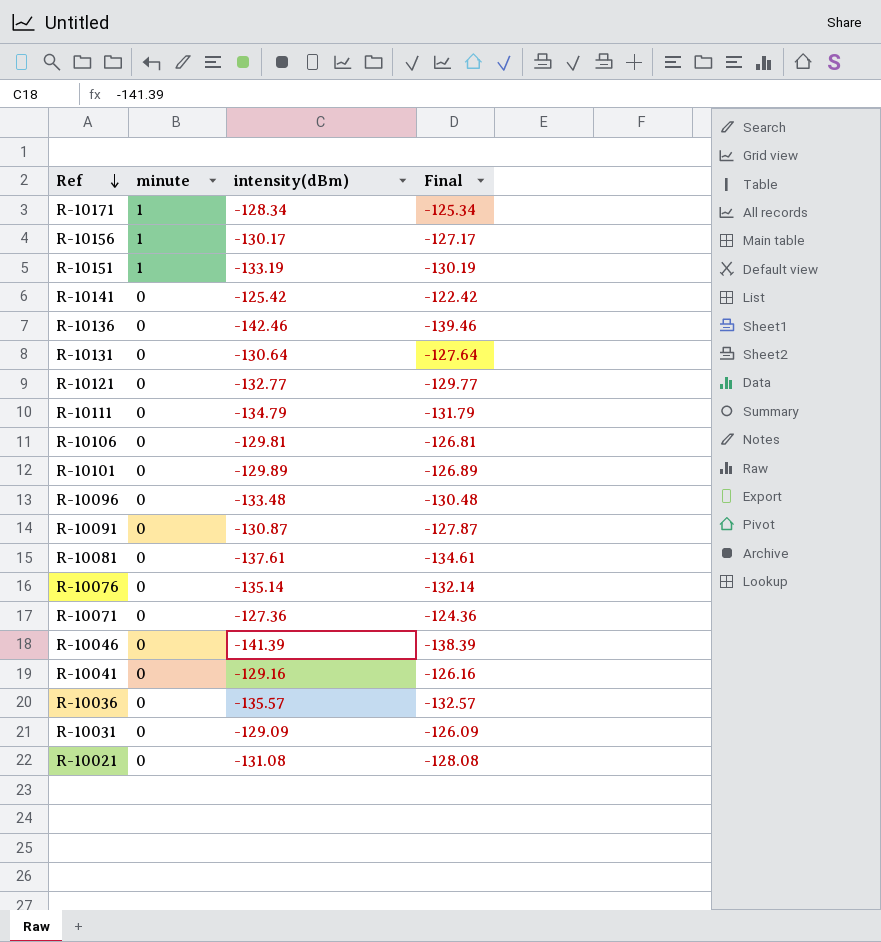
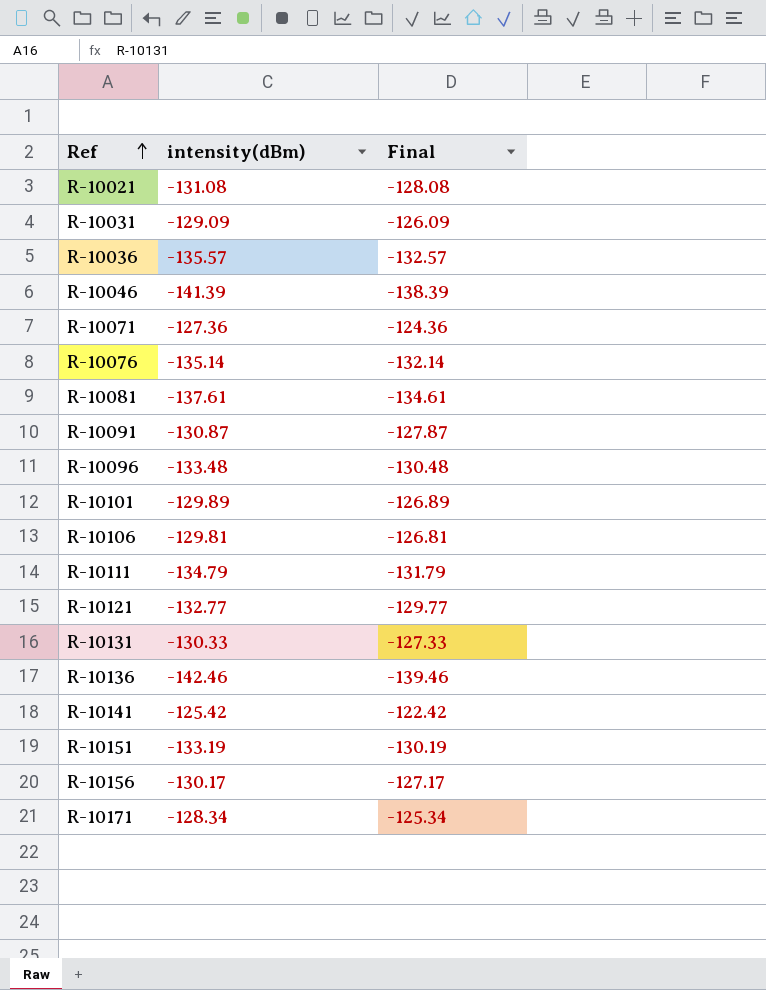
row order: Ref descending -> Ref ascending
column minute | position: 2 -> none
row R-10041: 0 | -129.16 | -126.16 -> none
R-10131 | intensity(dBm): -130.64 -> -130.33
R-10131 | Final: -127.64 -> -127.33

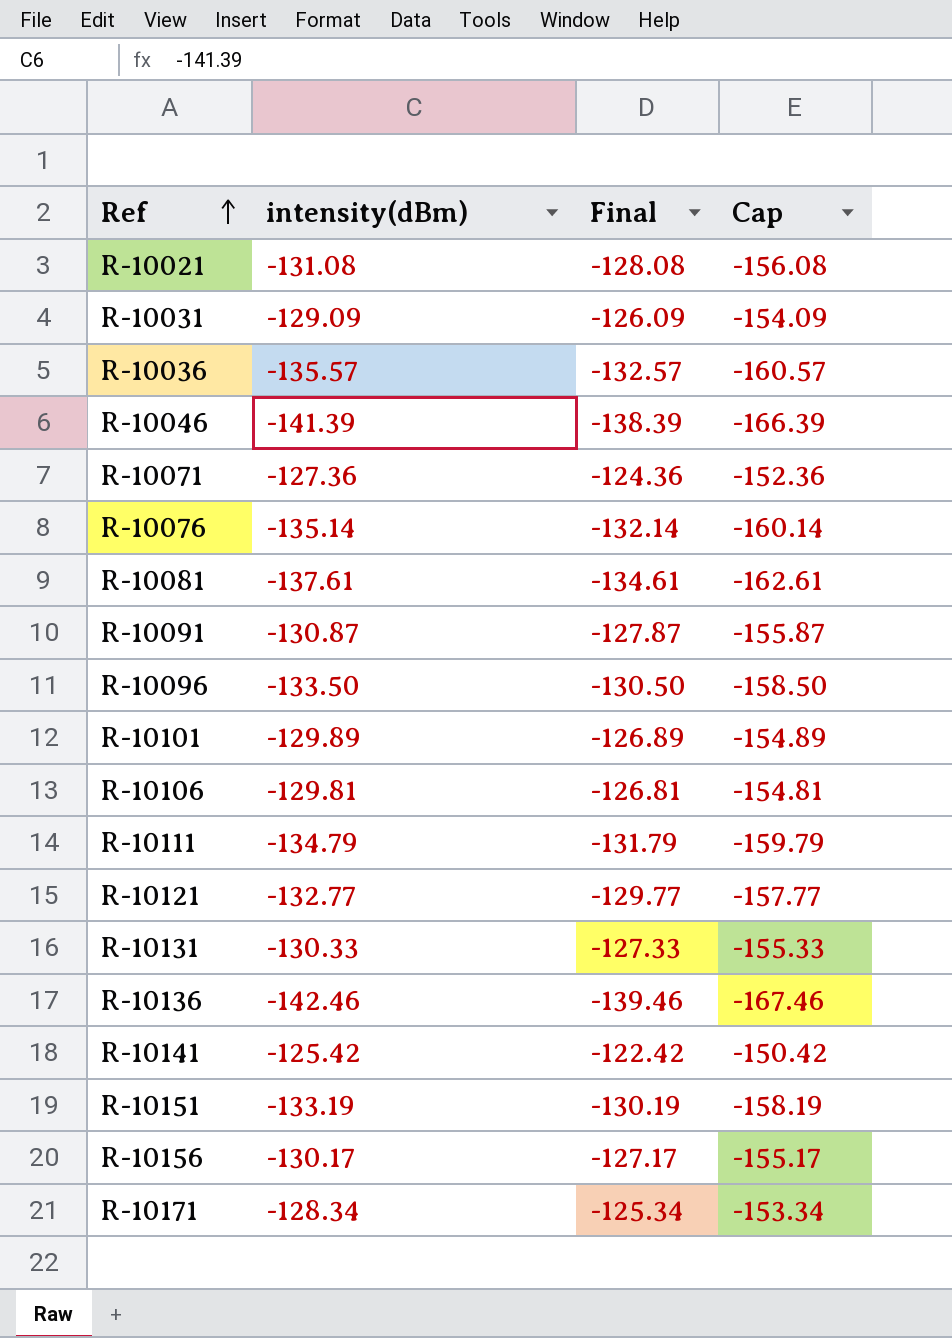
column Cap | formula: none -> [intensity(dBm)] - 25
R-10096 | intensity(dBm): -133.48 -> -133.50
R-10096 | Final: -130.48 -> -130.50

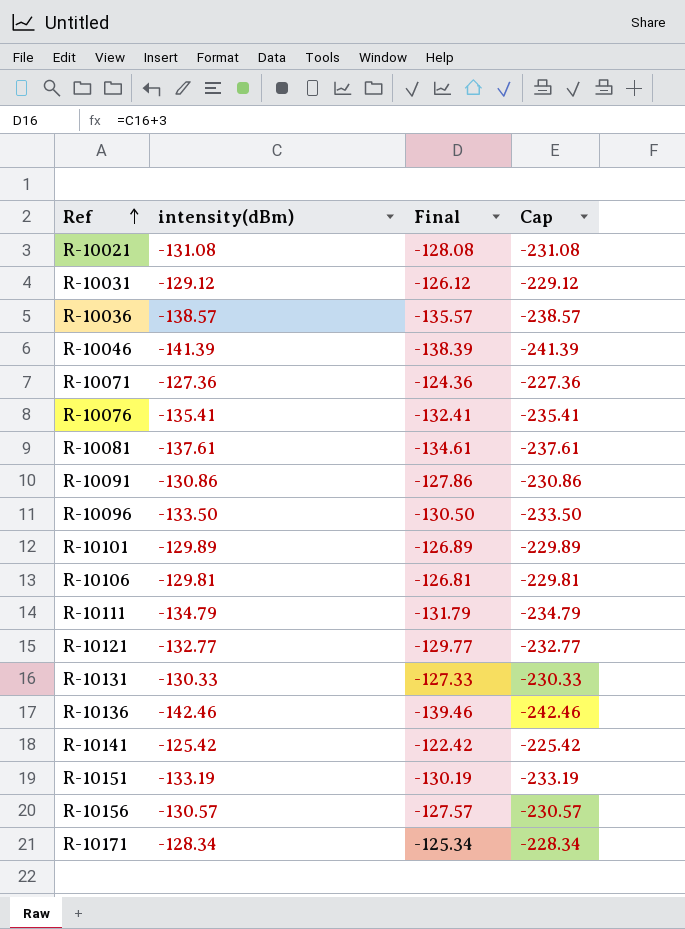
column Cap | formula: [intensity(dBm)] - 25 -> [intensity(dBm)] - 100
R-10031 | intensity(dBm): -129.09 -> -129.12
R-10031 | Final: -126.09 -> -126.12
R-10036 | intensity(dBm): -135.57 -> -138.57
R-10036 | Final: -132.57 -> -135.57
R-10076 | intensity(dBm): -135.14 -> -135.41
R-10076 | Final: -132.14 -> -132.41
R-10091 | intensity(dBm): -130.87 -> -130.86
R-10091 | Final: -127.87 -> -127.86
R-10156 | intensity(dBm): -130.17 -> -130.57
R-10156 | Final: -127.17 -> -127.57

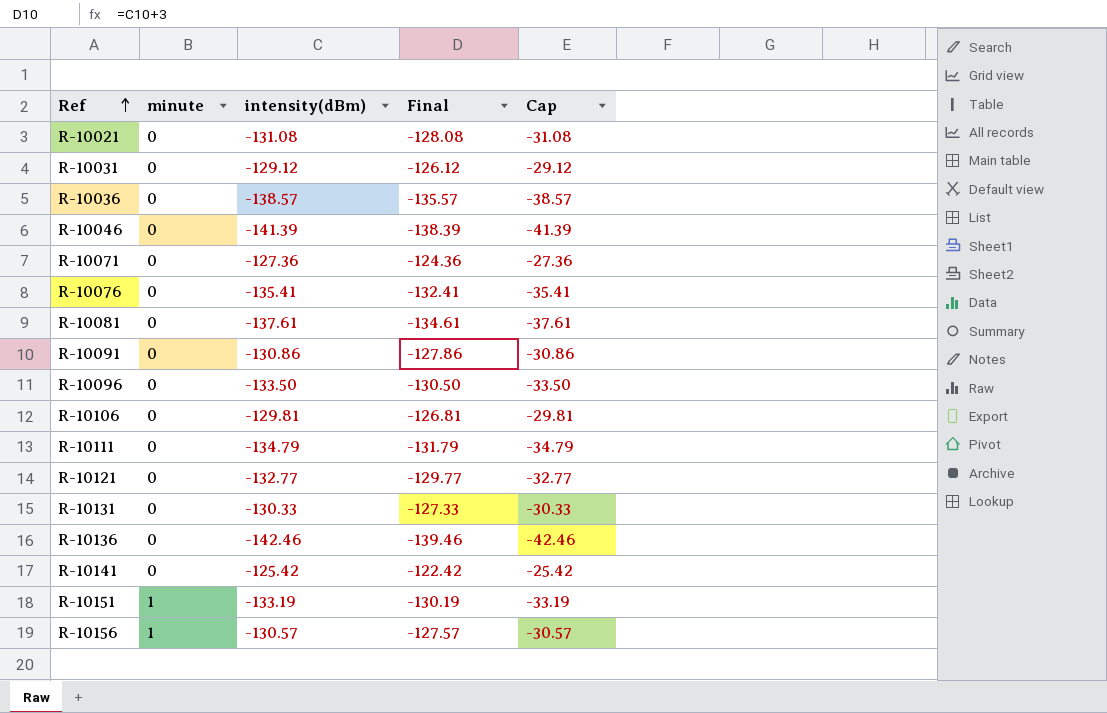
column minute | position: none -> 2
column Cap | formula: [intensity(dBm)] - 100 -> [intensity(dBm)] + 100
row R-10101: -129.89 | -126.89 | -229.89 -> none
row R-10171: -128.34 | -125.34 | -228.34 -> none

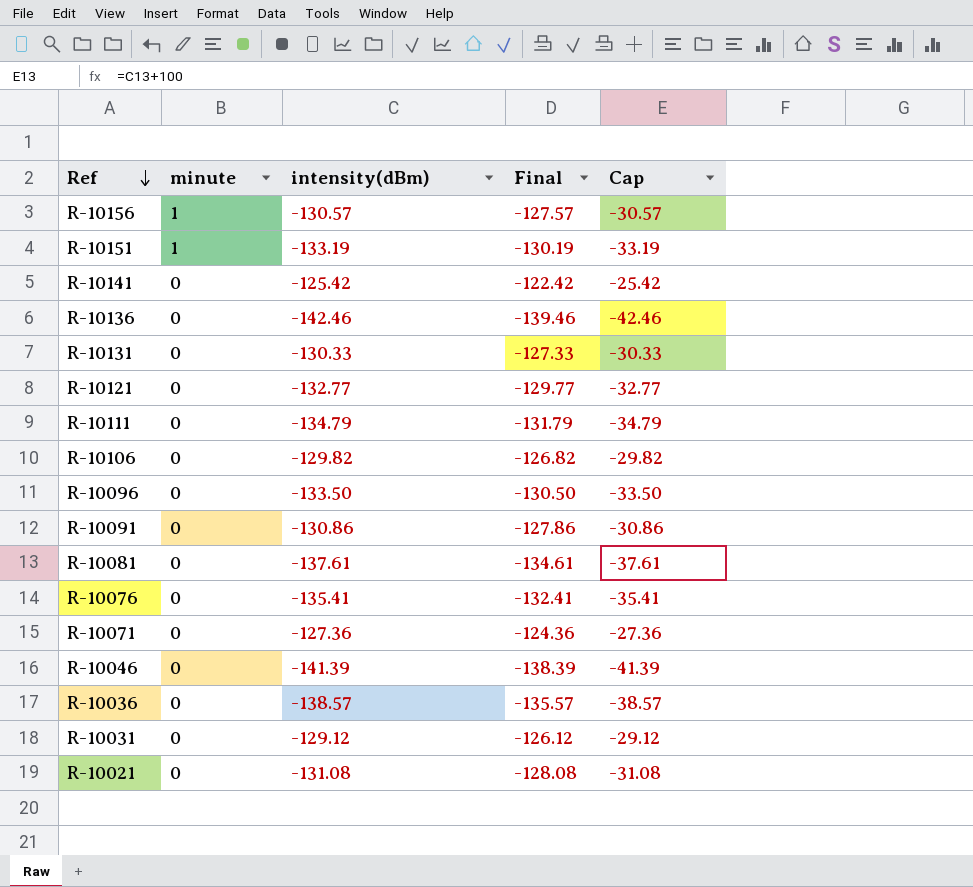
row order: Ref ascending -> Ref descending
R-10106 | intensity(dBm): -129.81 -> -129.82
R-10106 | Final: -126.81 -> -126.82
R-10106 | Cap: -29.81 -> -29.82

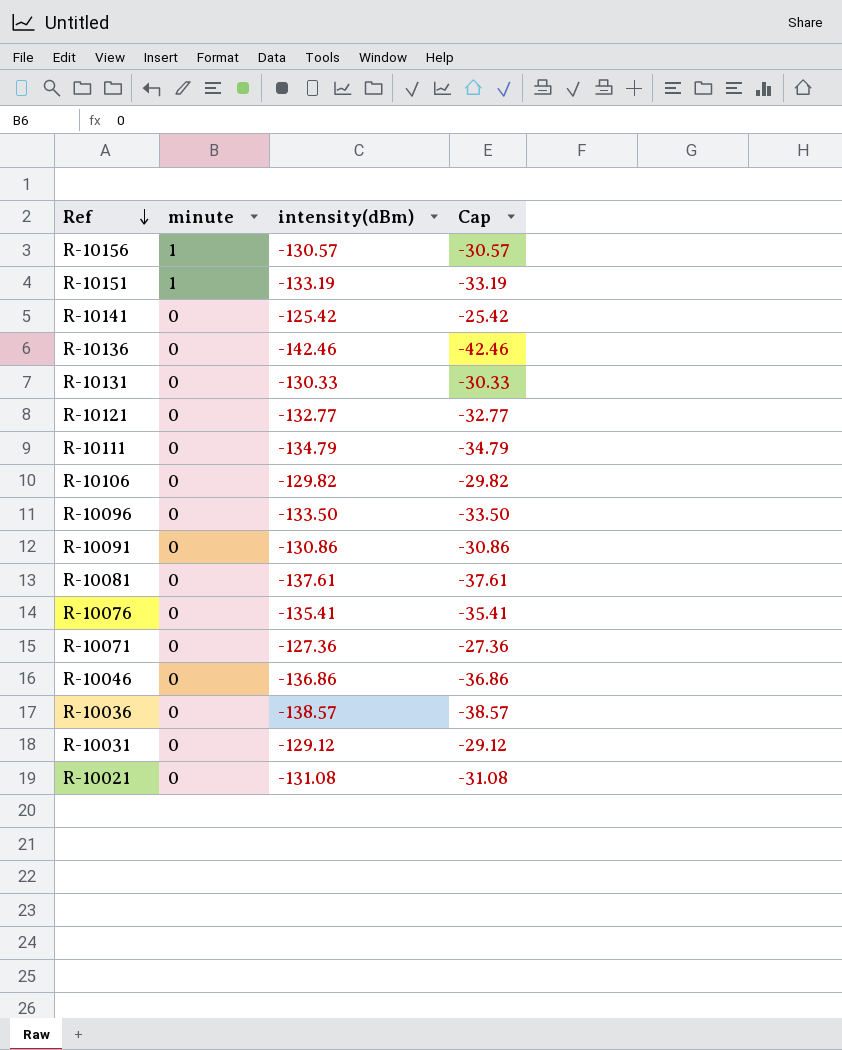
column Final | formula: [intensity(dBm)] + 3 -> none
R-10046 | intensity(dBm): -141.39 -> -136.86
R-10046 | Cap: -41.39 -> -36.86

